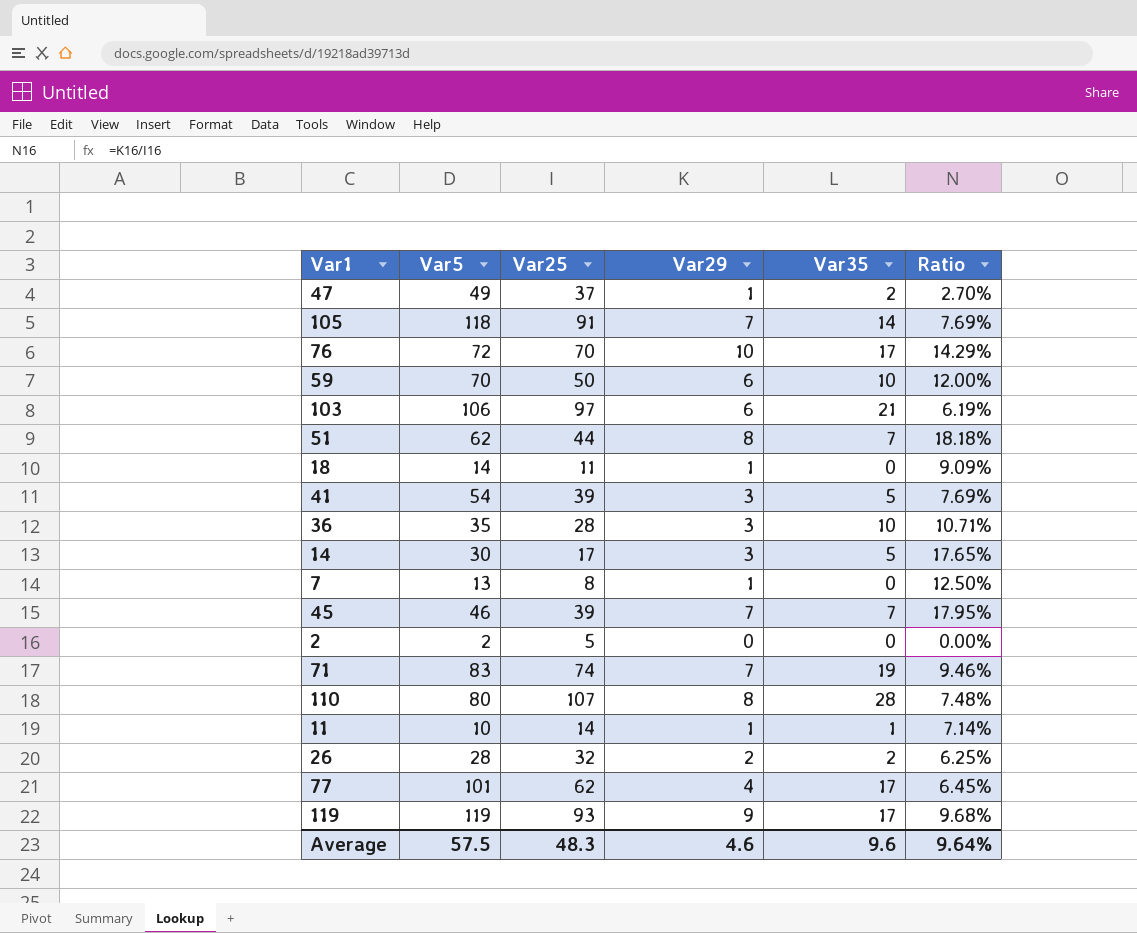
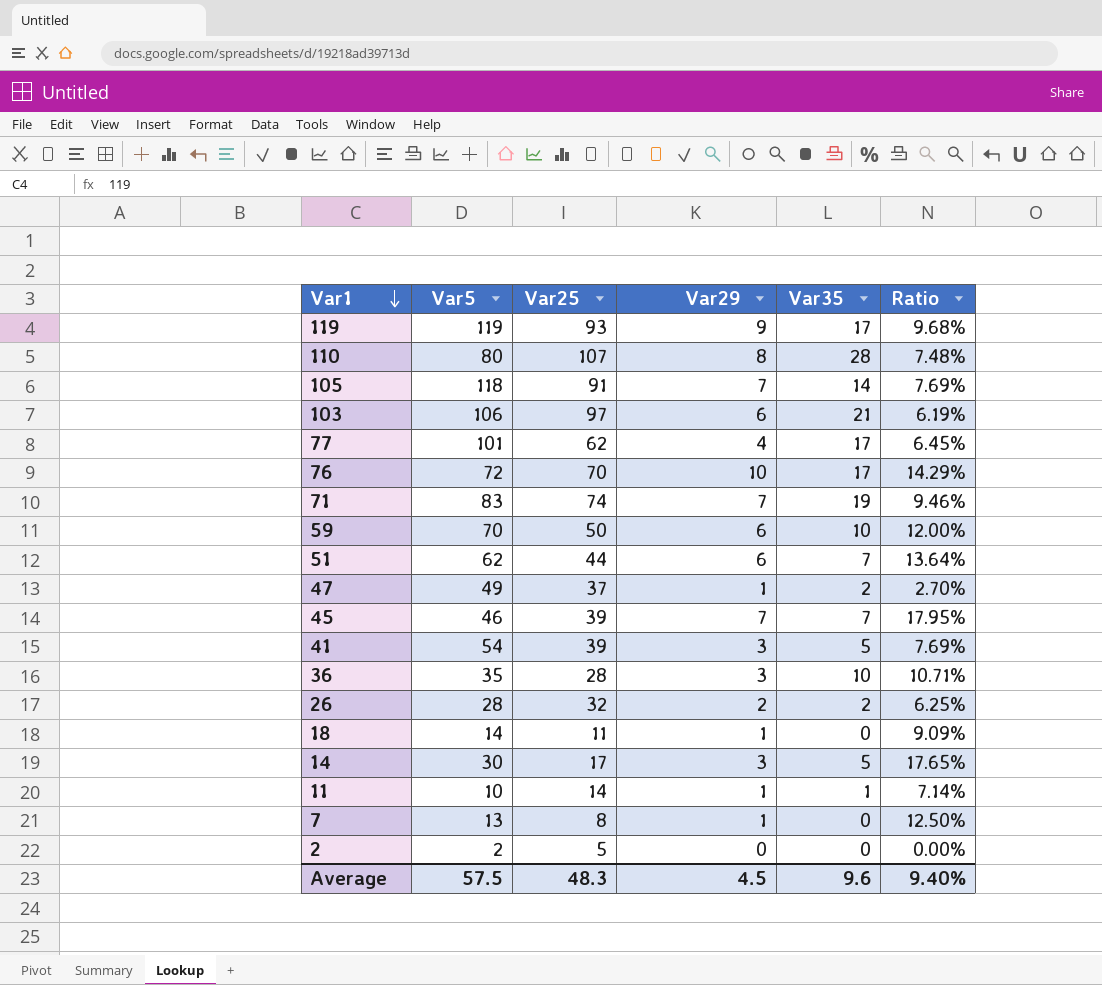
row order: none -> Var1 descending
51 | Var29: 8 -> 6
51 | Ratio: 18.18% -> 13.64%
Average | Var29: 4.6 -> 4.5
Average | Ratio: 9.64% -> 9.40%

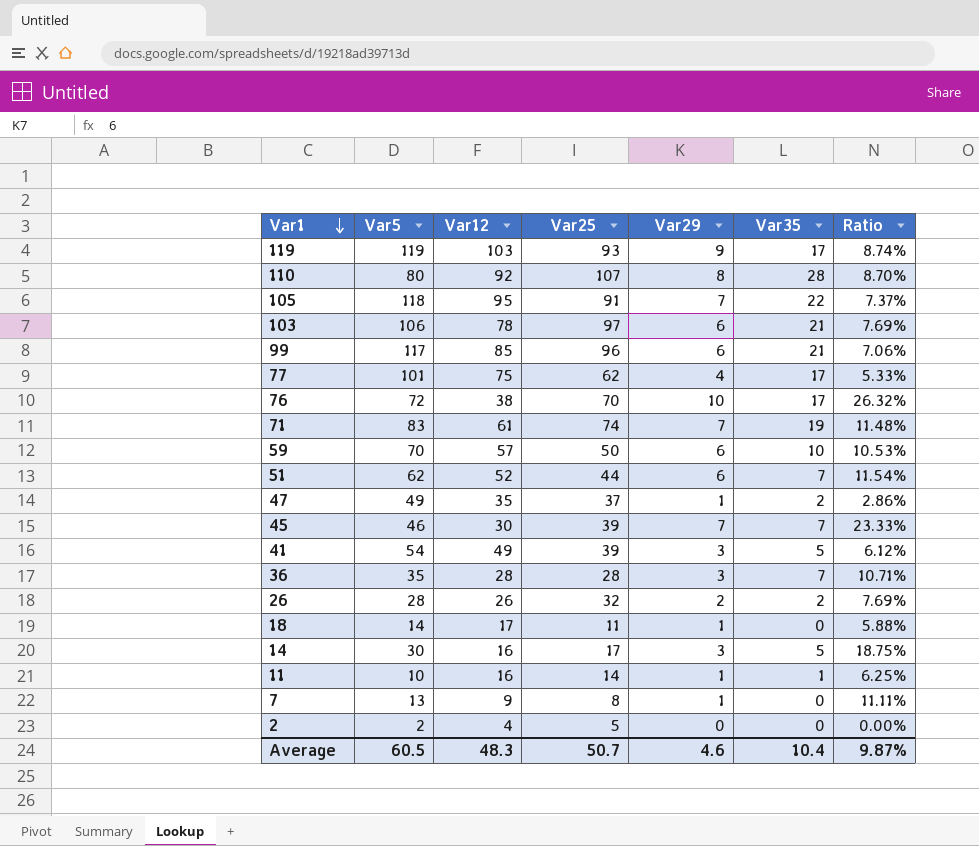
column Var12 | position: none -> 3
column Ratio | formula: [Var29] / [Var25] -> [Var29] / [Var12]
105 | Var35: 14 -> 22
row 99: none -> 117 | 85 | 96 | 6 | 21 | 7.06%
36 | Var35: 10 -> 7
Average | Var5: 57.5 -> 60.5
Average | Var25: 48.3 -> 50.7
Average | Var29: 4.5 -> 4.6
Average | Var35: 9.6 -> 10.4
Average | Ratio: 9.40% -> 9.87%

